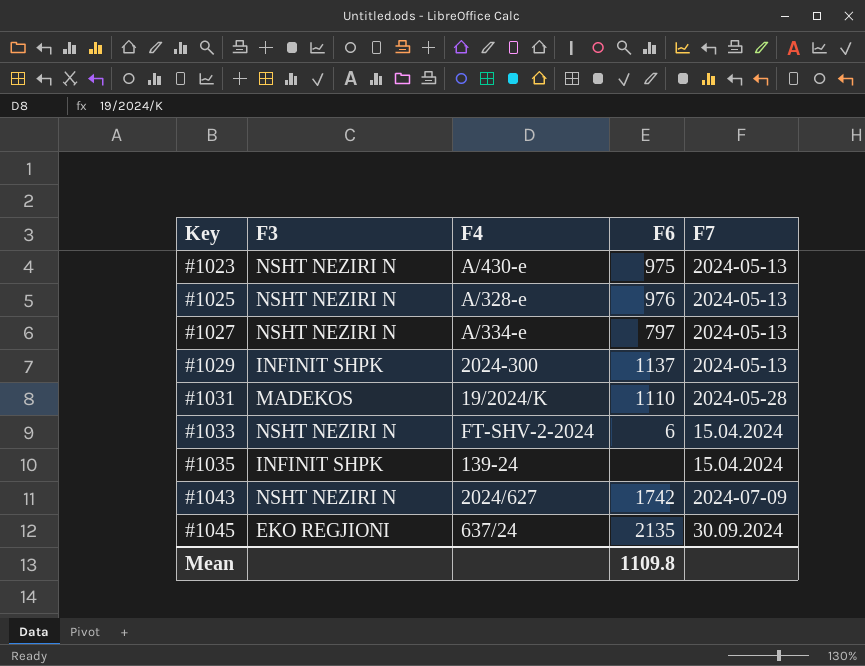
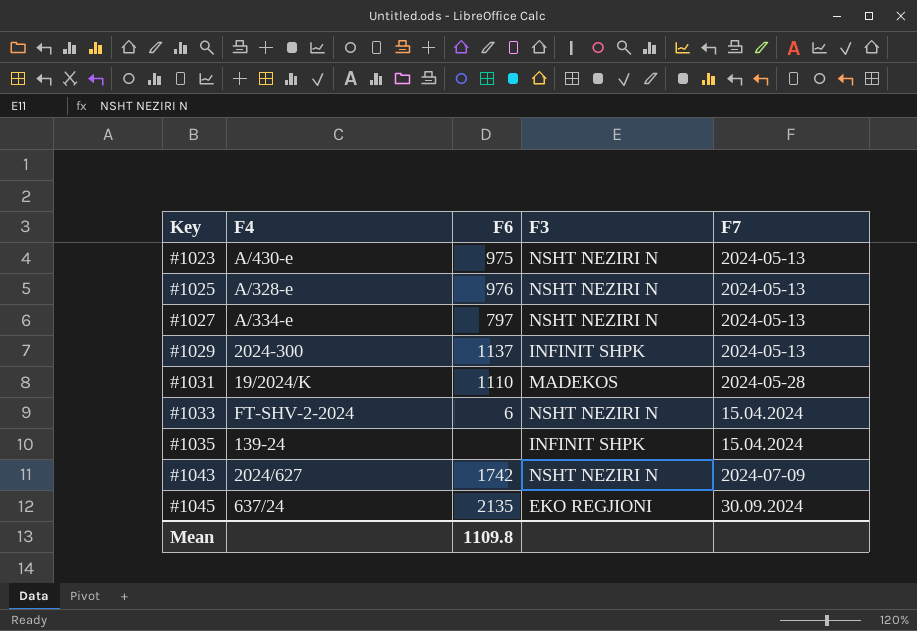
column F3 | position: 2 -> 4

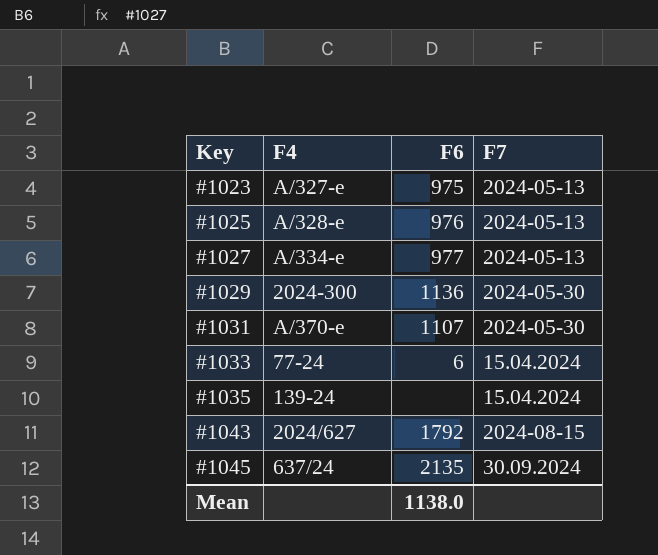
column F3 | position: 4 -> none
#1023 | F4: A/430-e -> A/327-e
#1027 | F6: 797 -> 977
#1029 | F6: 1137 -> 1136
#1029 | F7: 2024-05-13 -> 2024-05-30
#1031 | F4: 19/2024/K -> A/370-e
#1031 | F6: 1110 -> 1107
#1031 | F7: 2024-05-28 -> 2024-05-30
#1033 | F4: FT-SHV-2-2024 -> 77-24
#1043 | F6: 1742 -> 1792
#1043 | F7: 2024-07-09 -> 2024-08-15
Mean | F6: 1109.8 -> 1138.0

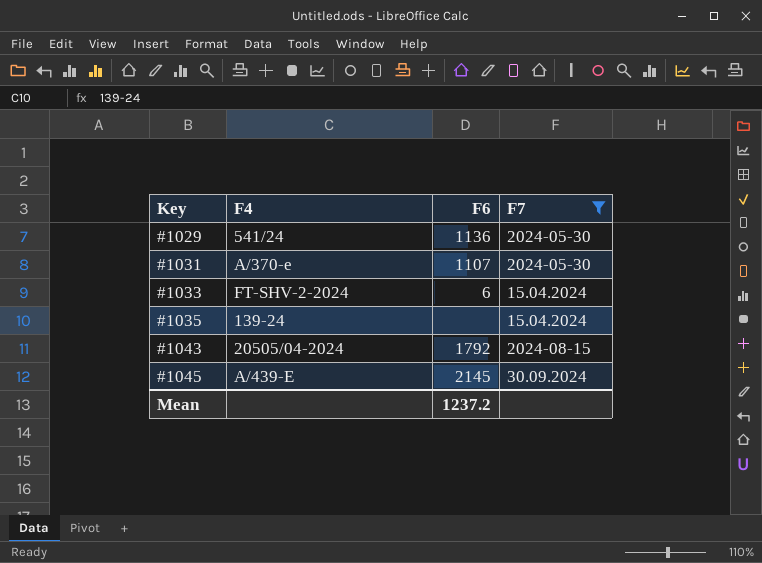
filter: none -> F7 != 2024-05-13
#1029 | F4: 2024-300 -> 541/24
#1033 | F4: 77-24 -> FT-SHV-2-2024
#1043 | F4: 2024/627 -> 20505/04-2024
#1045 | F4: 637/24 -> A/439-E
#1045 | F6: 2135 -> 2145
Mean | F6: 1138.0 -> 1237.2

